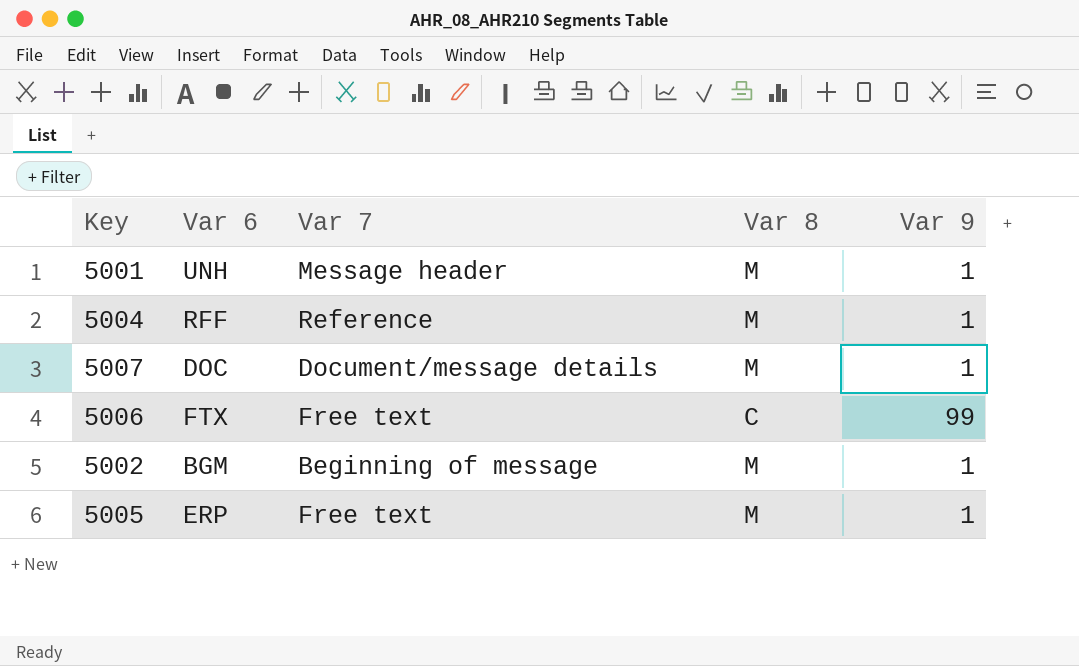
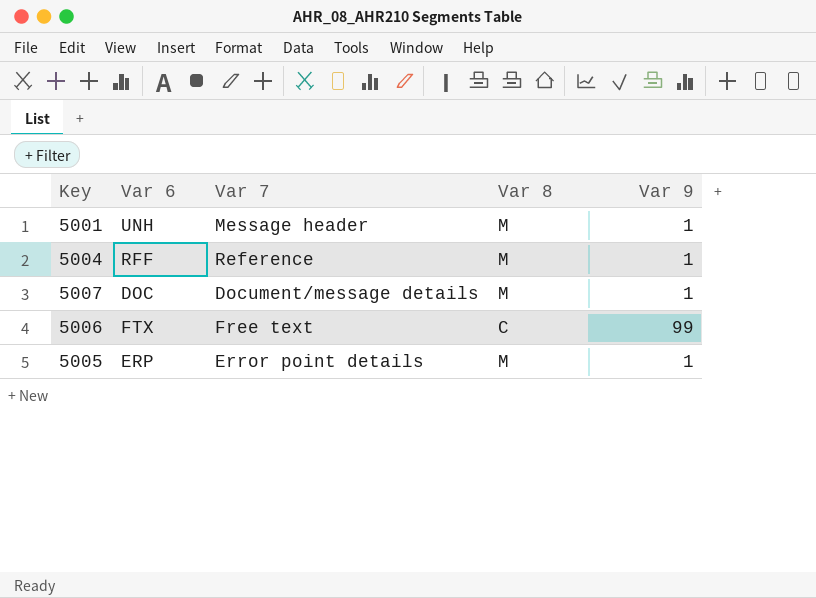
row 5002: BGM | Beginning of message | M | 1 -> none
5005 | Var 7: Free text -> Error point details

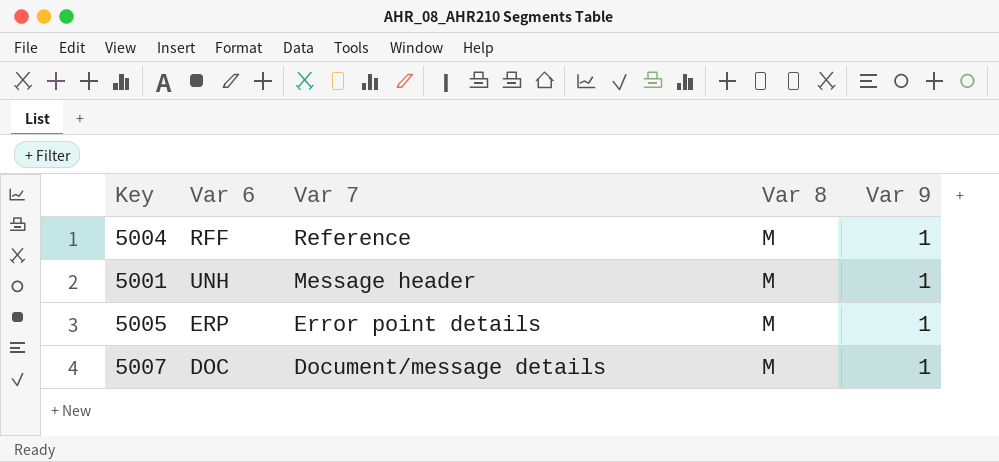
row order: none -> Var 7 descending
row 5006: FTX | Free text | C | 99 -> none

